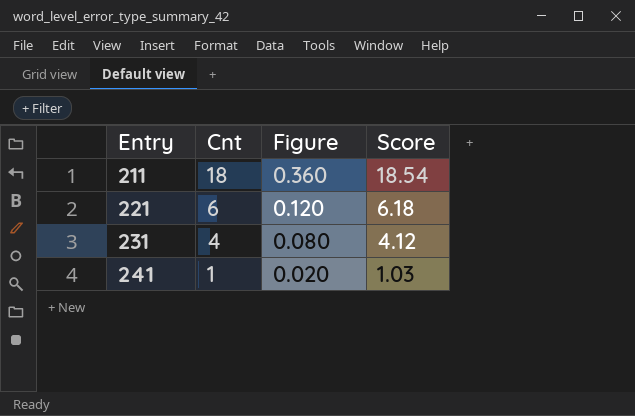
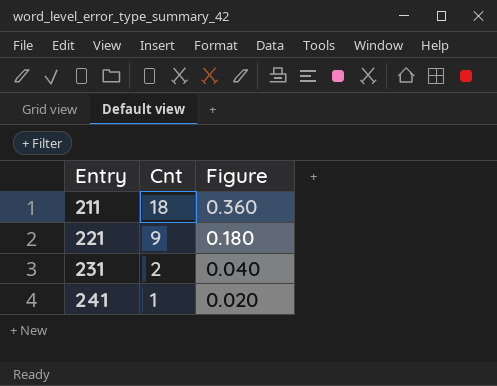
column Score | formula: [Cnt] * 1.03 -> none
221 | Cnt: 6 -> 9
221 | Figure: 0.120 -> 0.180
231 | Cnt: 4 -> 2
231 | Figure: 0.080 -> 0.040

